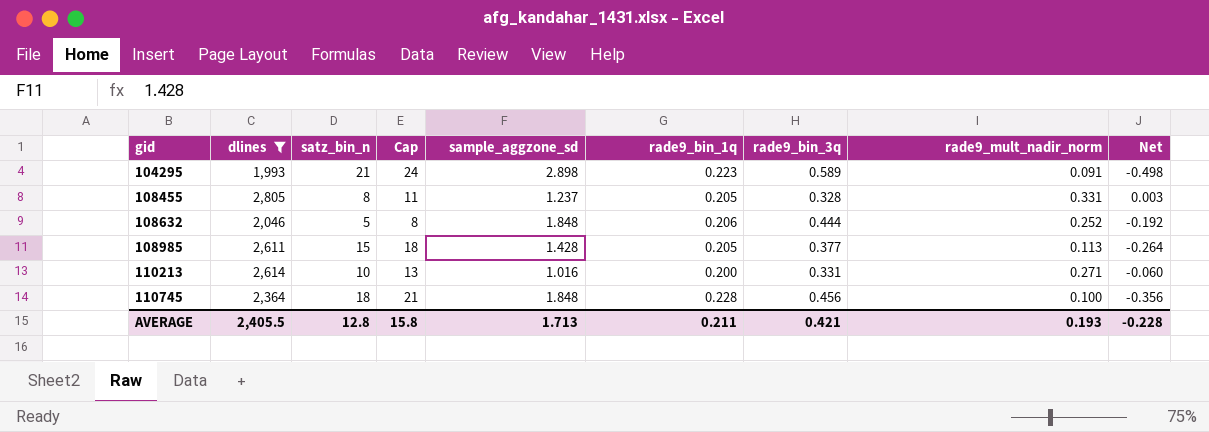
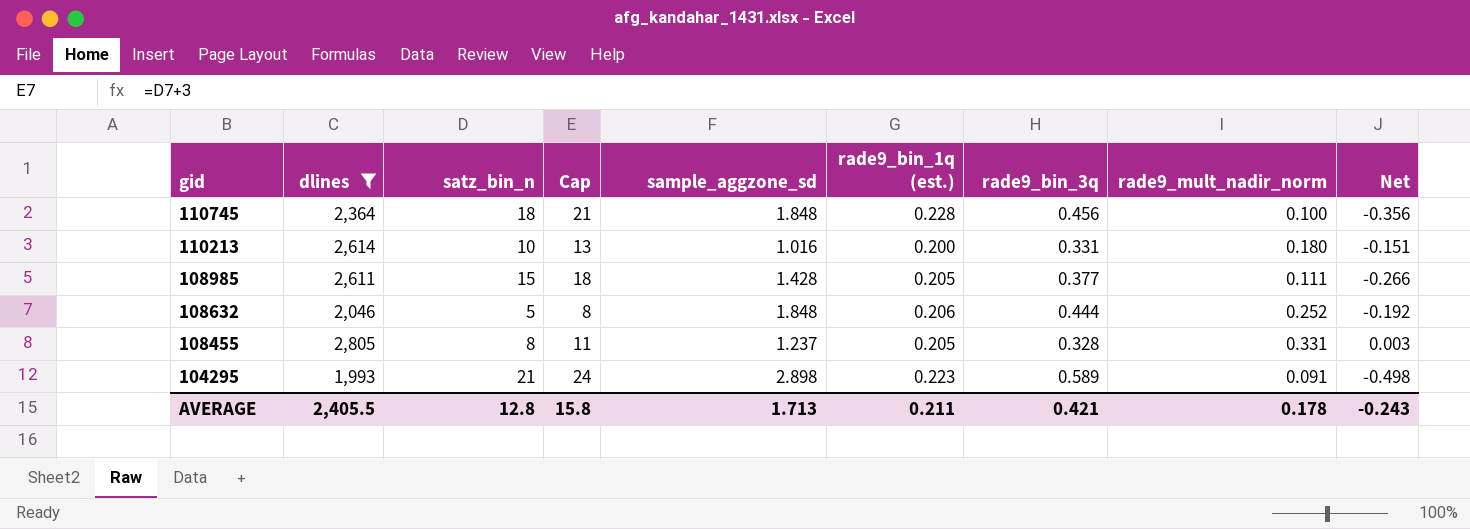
row order: gid ascending -> gid descending
column name: rade9_bin_1q -> rade9_bin_1q (est.)
110213 | rade9_mult_nadir_norm: 0.271 -> 0.180
110213 | Net: -0.060 -> -0.151
108985 | rade9_mult_nadir_norm: 0.113 -> 0.111
108985 | Net: -0.264 -> -0.266
AVERAGE | rade9_mult_nadir_norm: 0.193 -> 0.178
AVERAGE | Net: -0.228 -> -0.243

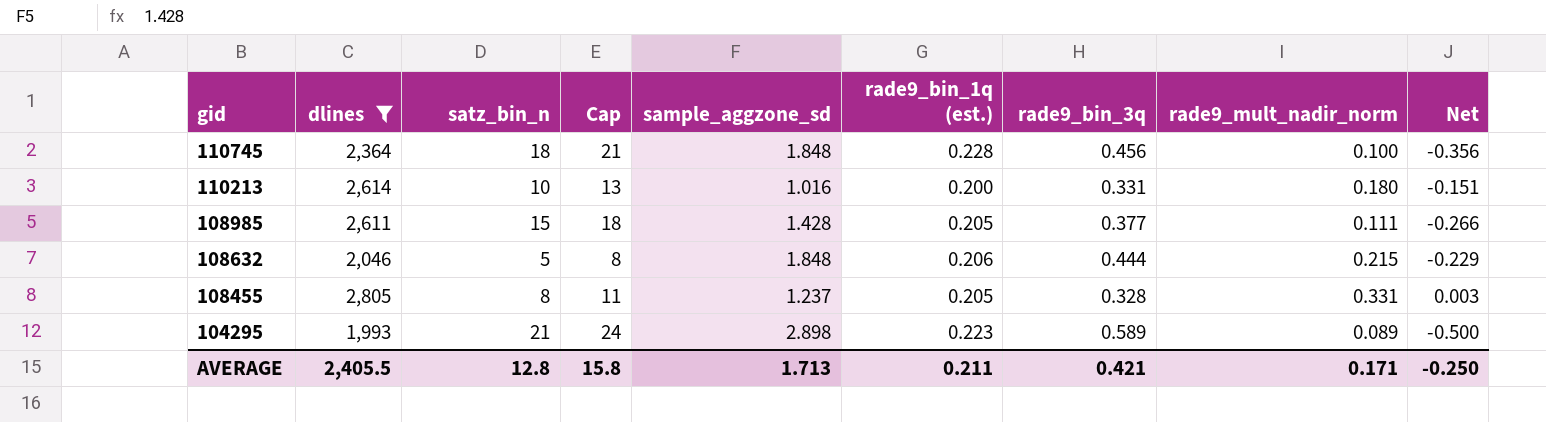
108632 | rade9_mult_nadir_norm: 0.252 -> 0.215
108632 | Net: -0.192 -> -0.229
104295 | rade9_mult_nadir_norm: 0.091 -> 0.089
104295 | Net: -0.498 -> -0.500
AVERAGE | rade9_mult_nadir_norm: 0.178 -> 0.171
AVERAGE | Net: -0.243 -> -0.250

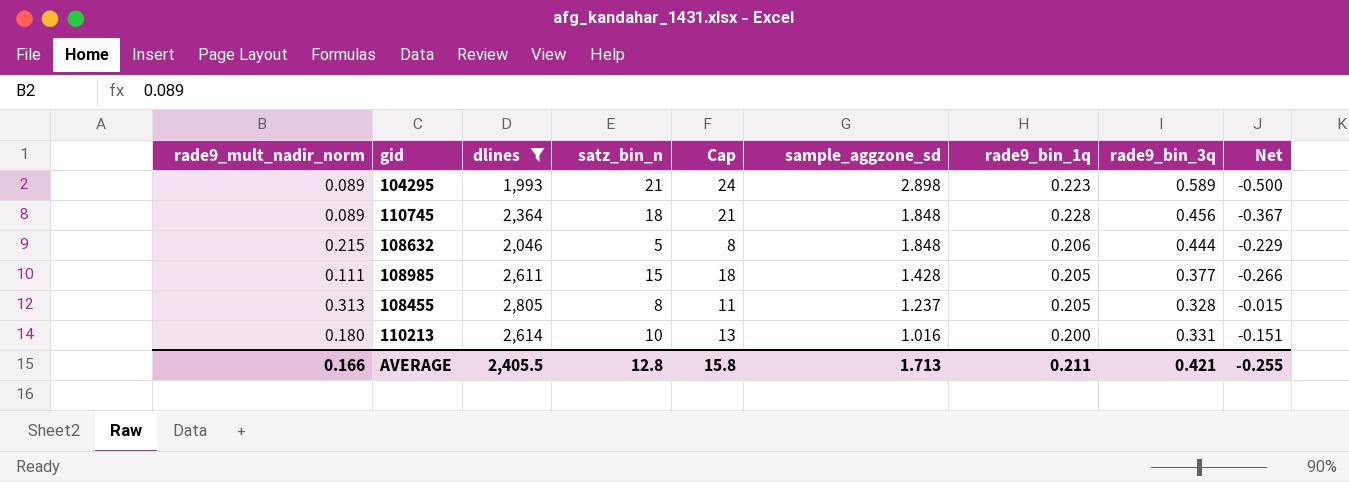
row order: gid descending -> sample_aggzone_sd descending
column rade9_mult_nadir_norm | position: 8 -> 1
column name: rade9_bin_1q (est.) -> rade9_bin_1q
110745 | rade9_mult_nadir_norm: 0.100 -> 0.089
110745 | Net: -0.356 -> -0.367
108455 | rade9_mult_nadir_norm: 0.331 -> 0.313
108455 | Net: 0.003 -> -0.015
AVERAGE | rade9_mult_nadir_norm: 0.171 -> 0.166
AVERAGE | Net: -0.250 -> -0.255

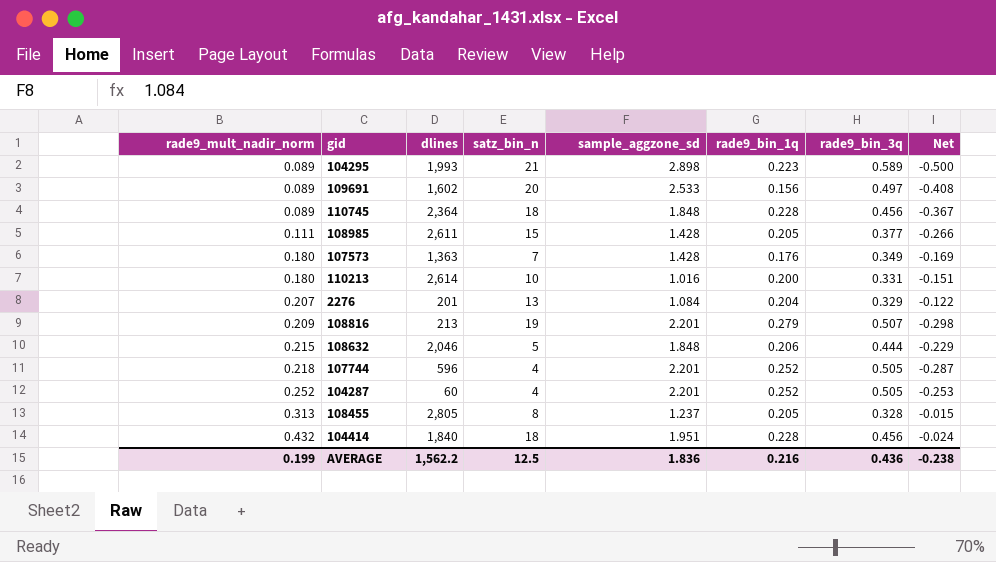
filter: dlines >= 1,993 -> none
row order: sample_aggzone_sd descending -> rade9_mult_nadir_norm ascending
column Cap | formula: [satz_bin_n] + 3 -> none
AVERAGE | rade9_mult_nadir_norm: 0.166 -> 0.199
AVERAGE | dlines: 2,405.5 -> 1,562.2
AVERAGE | satz_bin_n: 12.8 -> 12.5
AVERAGE | sample_aggzone_sd: 1.713 -> 1.836
AVERAGE | rade9_bin_1q: 0.211 -> 0.216
AVERAGE | rade9_bin_3q: 0.421 -> 0.436
AVERAGE | Net: -0.255 -> -0.238

